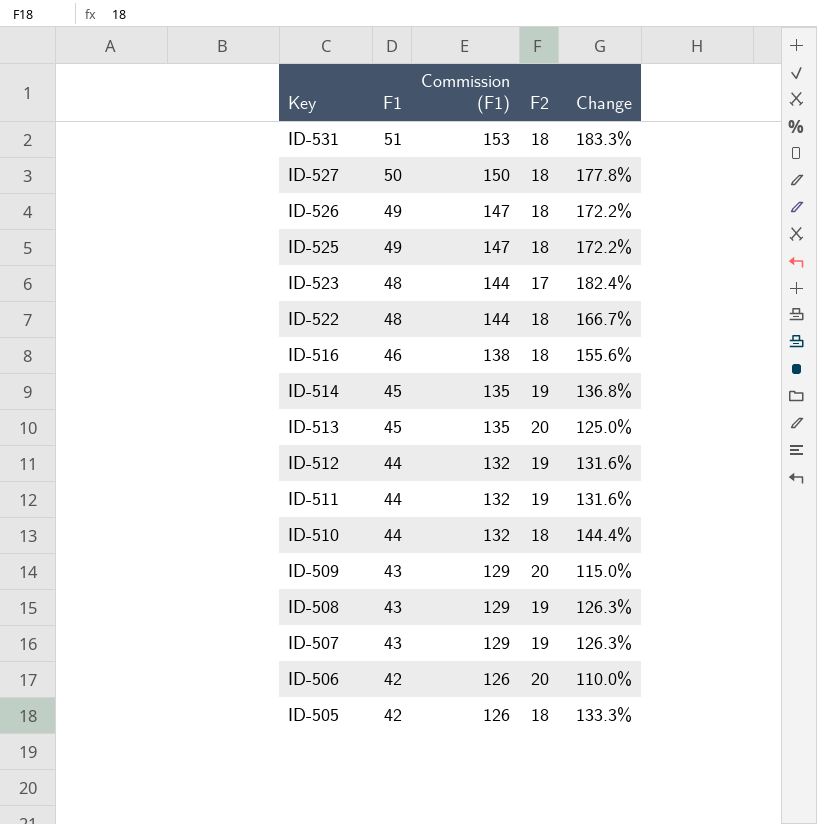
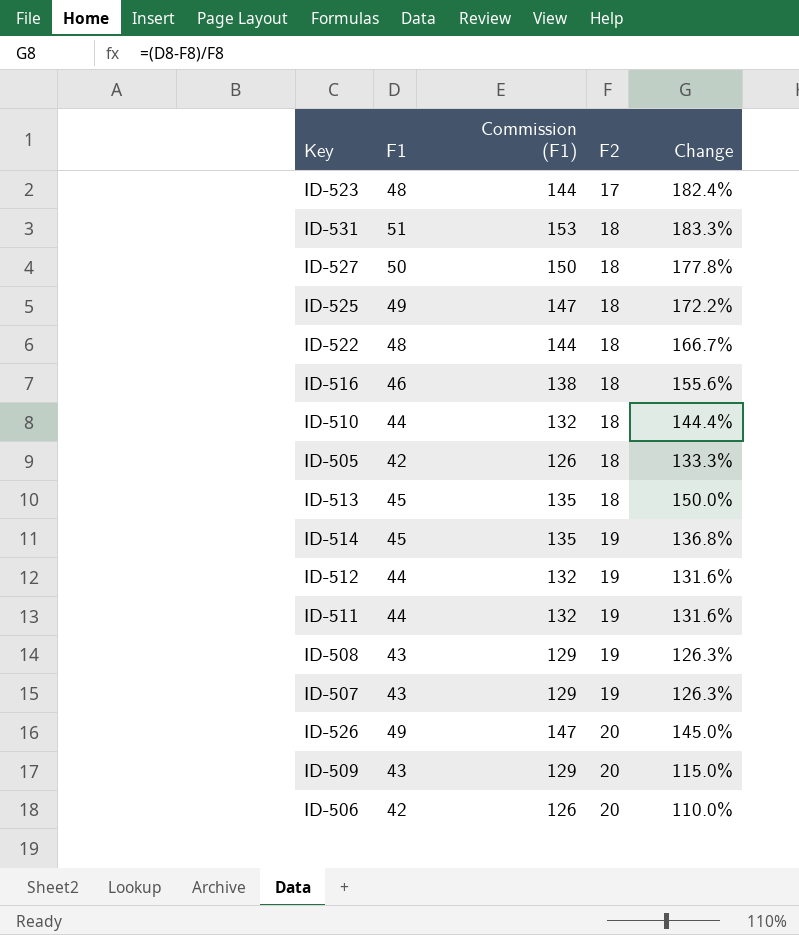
row order: Key descending -> F2 ascending
ID-513 | F2: 20 -> 18
ID-513 | Change: 125.0% -> 150.0%
ID-526 | F2: 18 -> 20
ID-526 | Change: 172.2% -> 145.0%

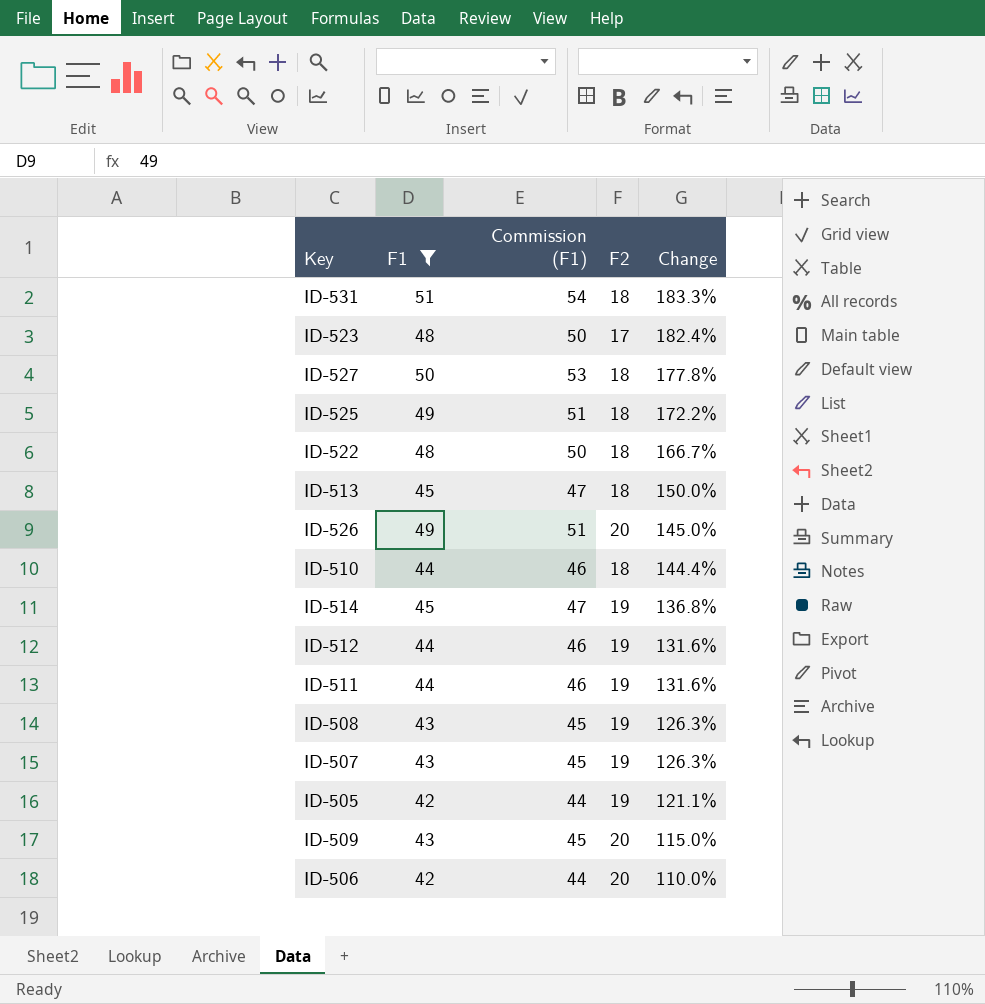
filter: none -> F1 != 46
row order: F2 ascending -> Change descending
column Commission (F1) | formula: [F1] * 3 -> [F1] * 1.05
ID-505 | F2: 18 -> 19
ID-505 | Change: 133.3% -> 121.1%

